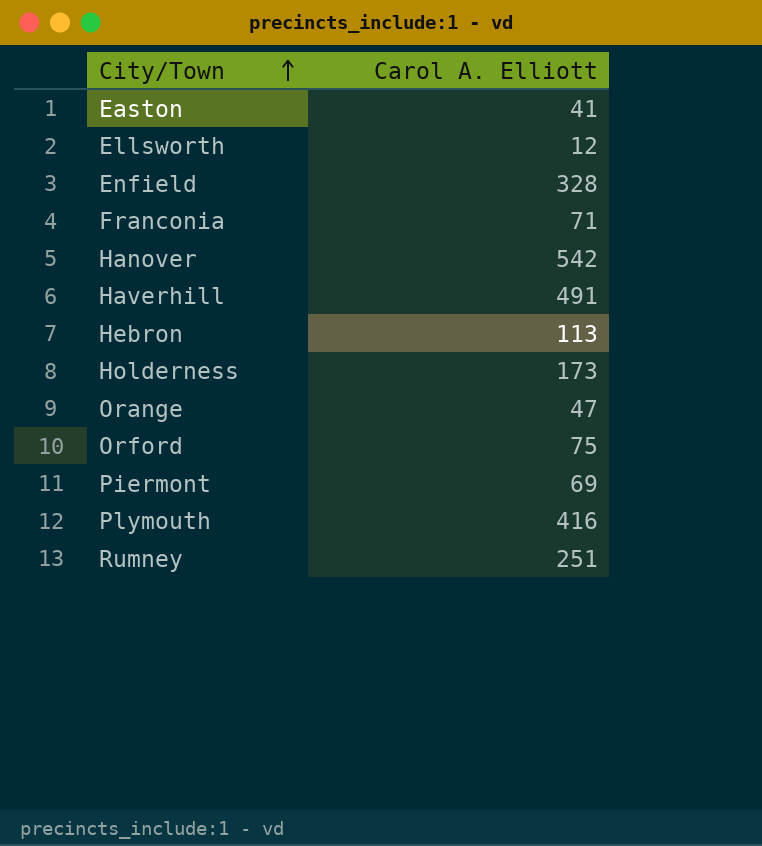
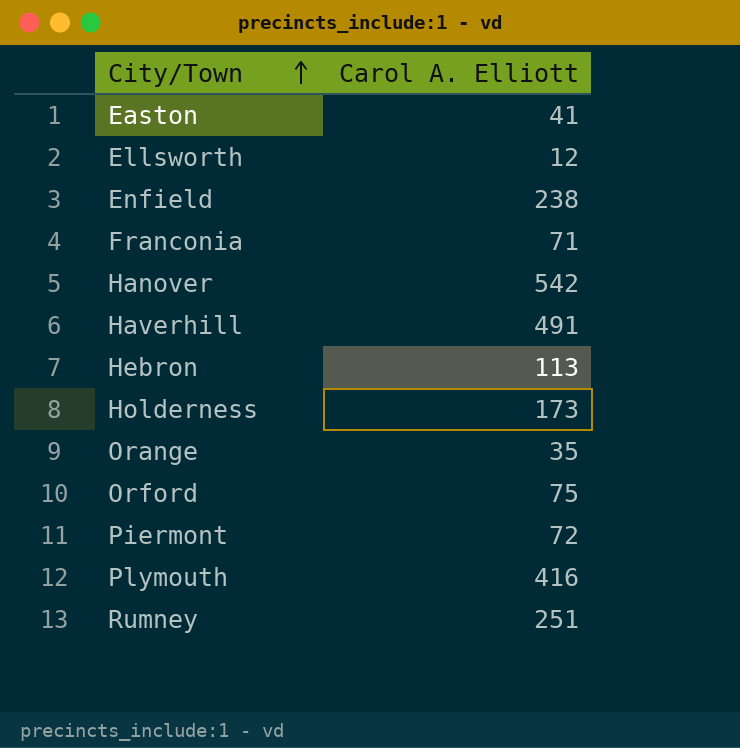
Enfield | Carol A. Elliott: 328 -> 238
Orange | Carol A. Elliott: 47 -> 35
Piermont | Carol A. Elliott: 69 -> 72

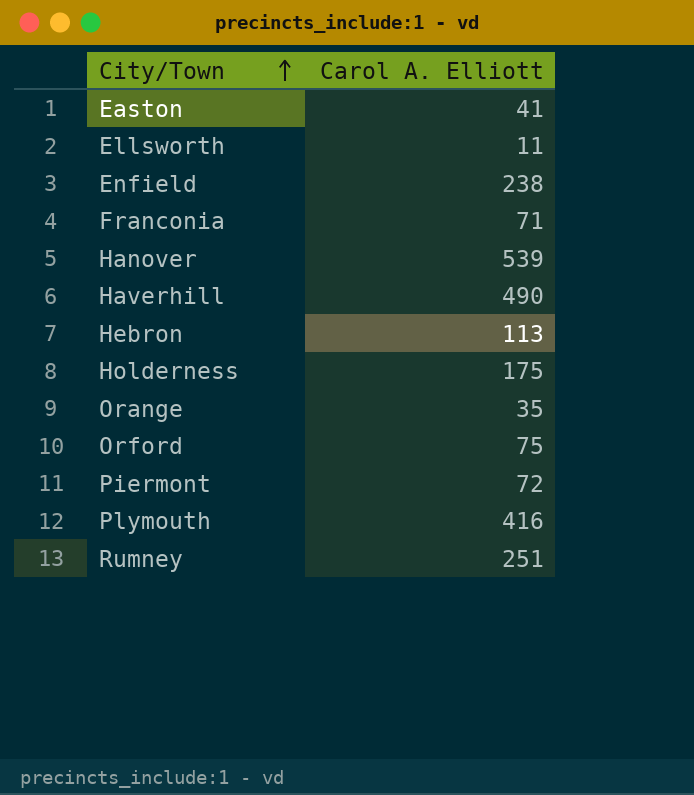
Ellsworth | Carol A. Elliott: 12 -> 11
Hanover | Carol A. Elliott: 542 -> 539
Haverhill | Carol A. Elliott: 491 -> 490
Holderness | Carol A. Elliott: 173 -> 175

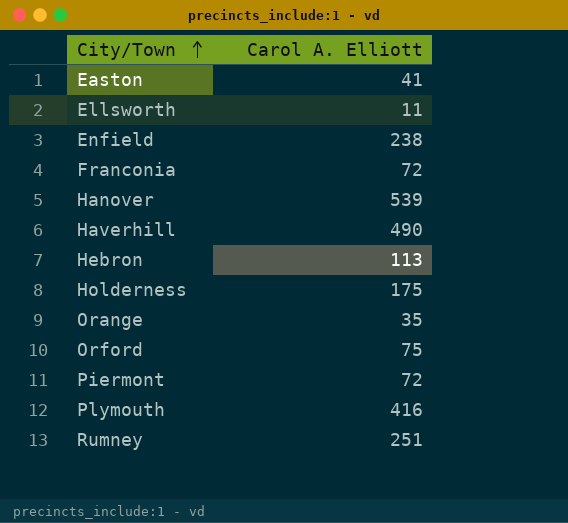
Franconia | Carol A. Elliott: 71 -> 72

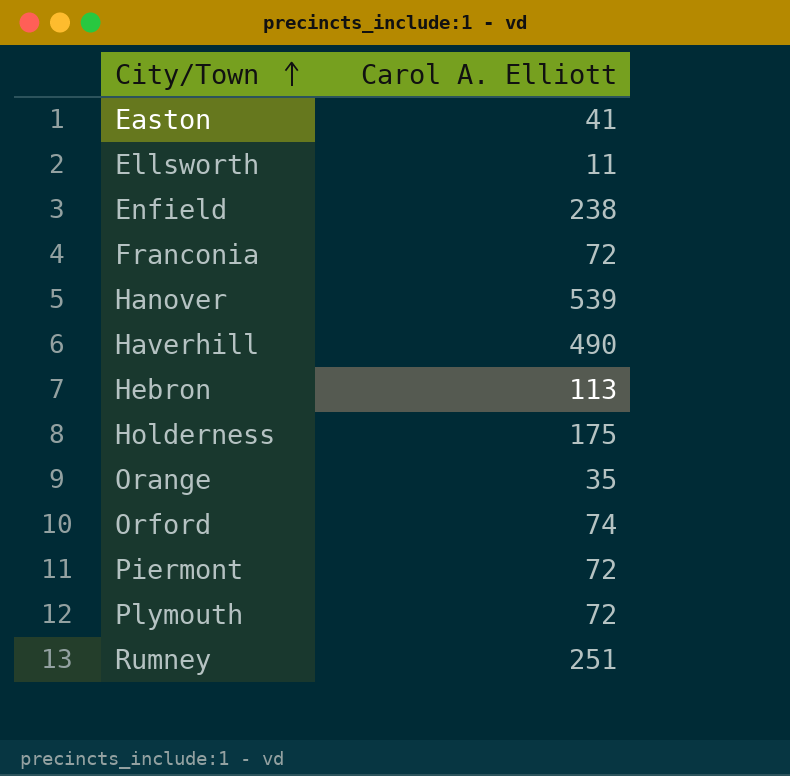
Orford | Carol A. Elliott: 75 -> 74
Plymouth | Carol A. Elliott: 416 -> 72

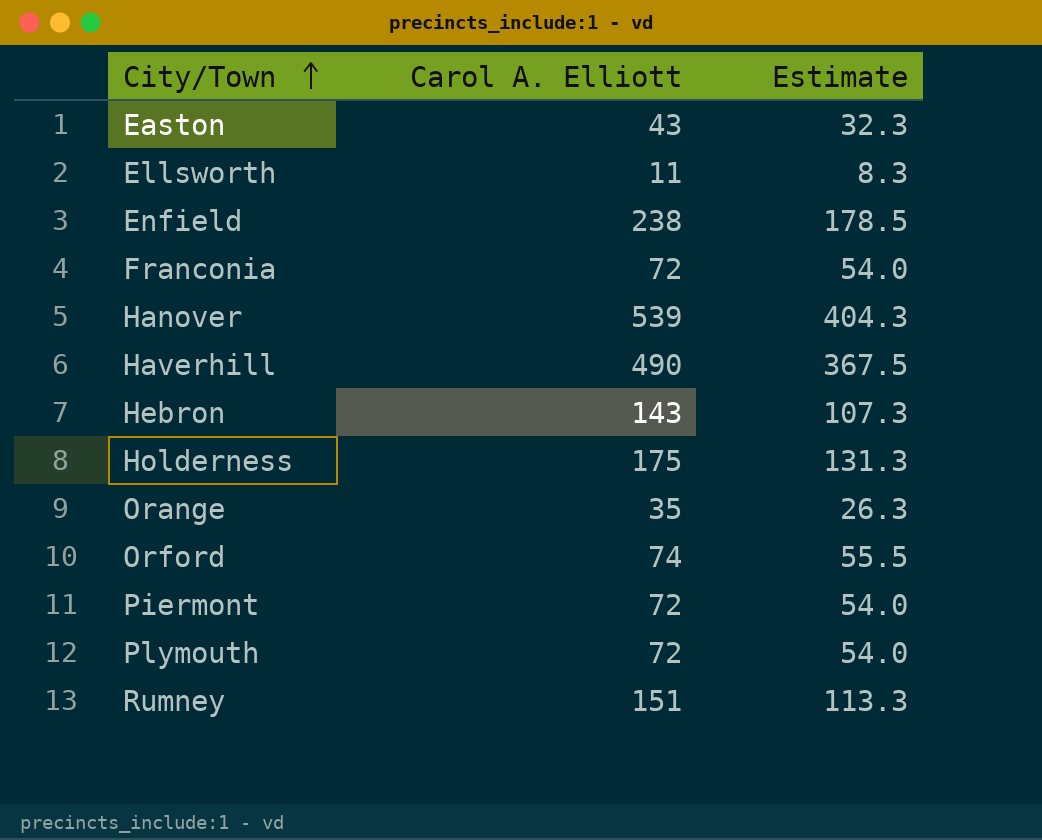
column Estimate | formula: none -> [Carol A. Elliott] * 0.75
Easton | Carol A. Elliott: 41 -> 43
Hebron | Carol A. Elliott: 113 -> 143
Rumney | Carol A. Elliott: 251 -> 151

